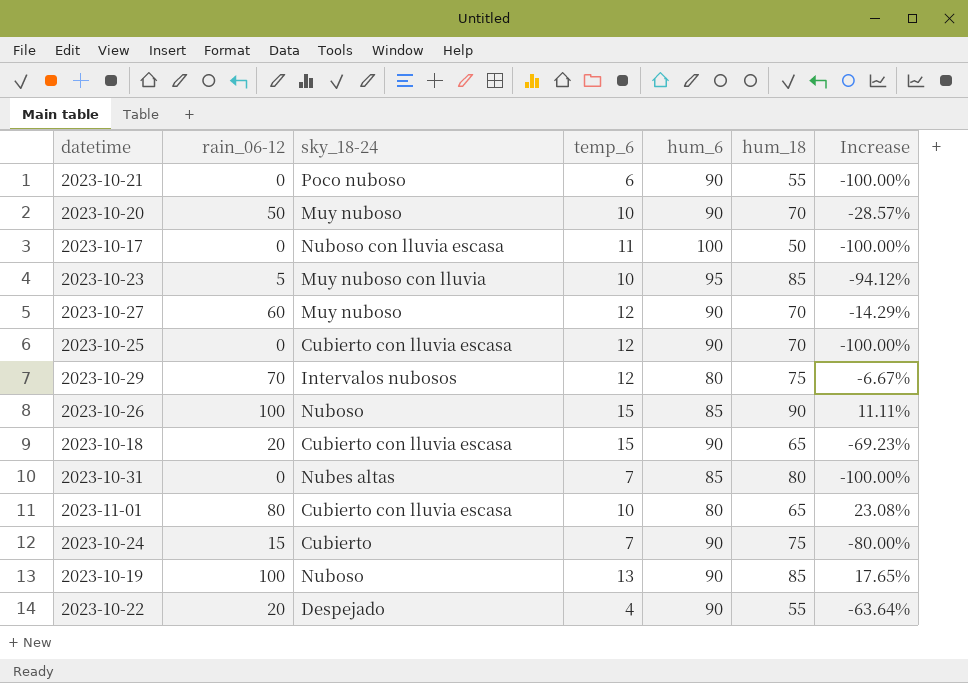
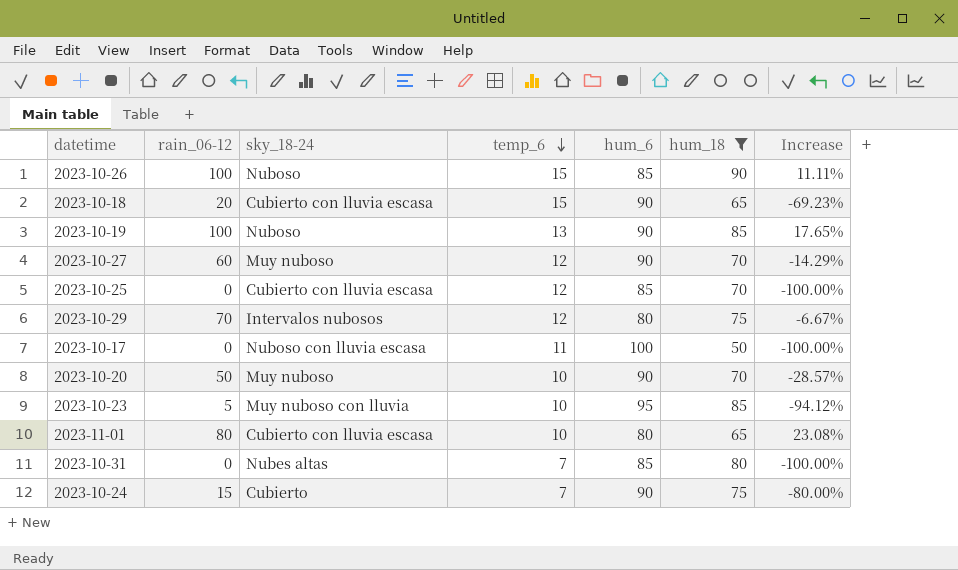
filter: none -> hum_18 != 55
row order: none -> temp_6 descending
2023-10-25 | hum_6: 90 -> 85

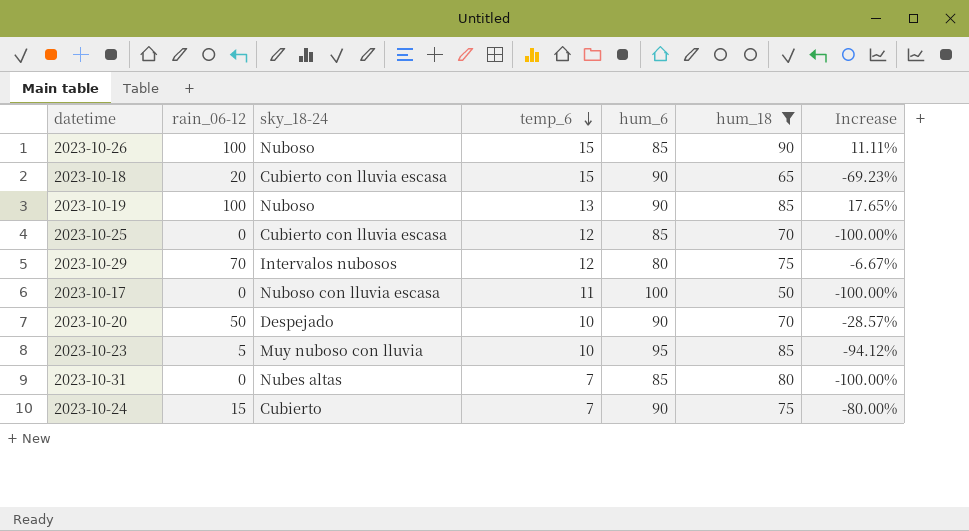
row 2023-10-27: 60 | Muy nuboso | 12 | 90 | 70 | -14.29% -> none
row 2023-11-01: 80 | Cubierto con lluvia escasa | 10 | 80 | 65 | 23.08% -> none
2023-10-20 | sky_18-24: Muy nuboso -> Despejado

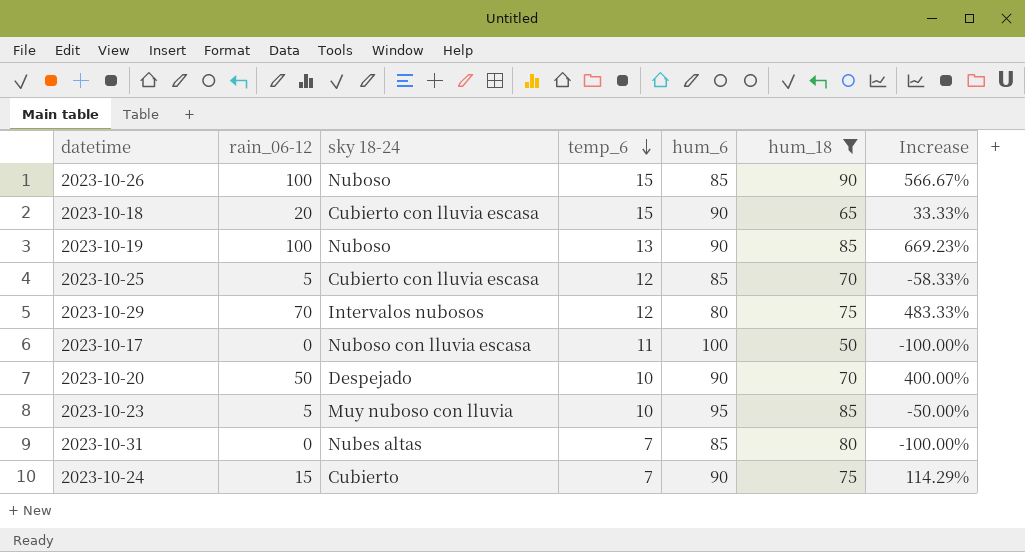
column name: sky_18-24 -> sky 18-24
column Increase | formula: ([rain_06-12] - [hum_18]) / [hum_18] -> ([rain_06-12] - [temp_6]) / [temp_6]
2023-10-25 | rain_06-12: 0 -> 5

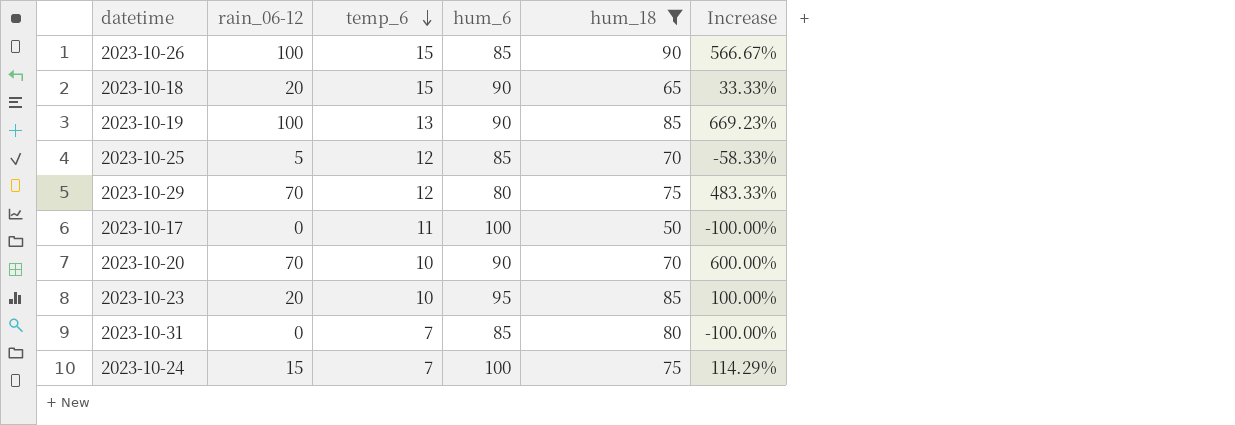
column sky 18-24 | position: 3 -> none
2023-10-20 | rain_06-12: 50 -> 70
2023-10-20 | Increase: 400.00% -> 600.00%
2023-10-23 | rain_06-12: 5 -> 20
2023-10-23 | Increase: -50.00% -> 100.00%
2023-10-24 | hum_6: 90 -> 100

